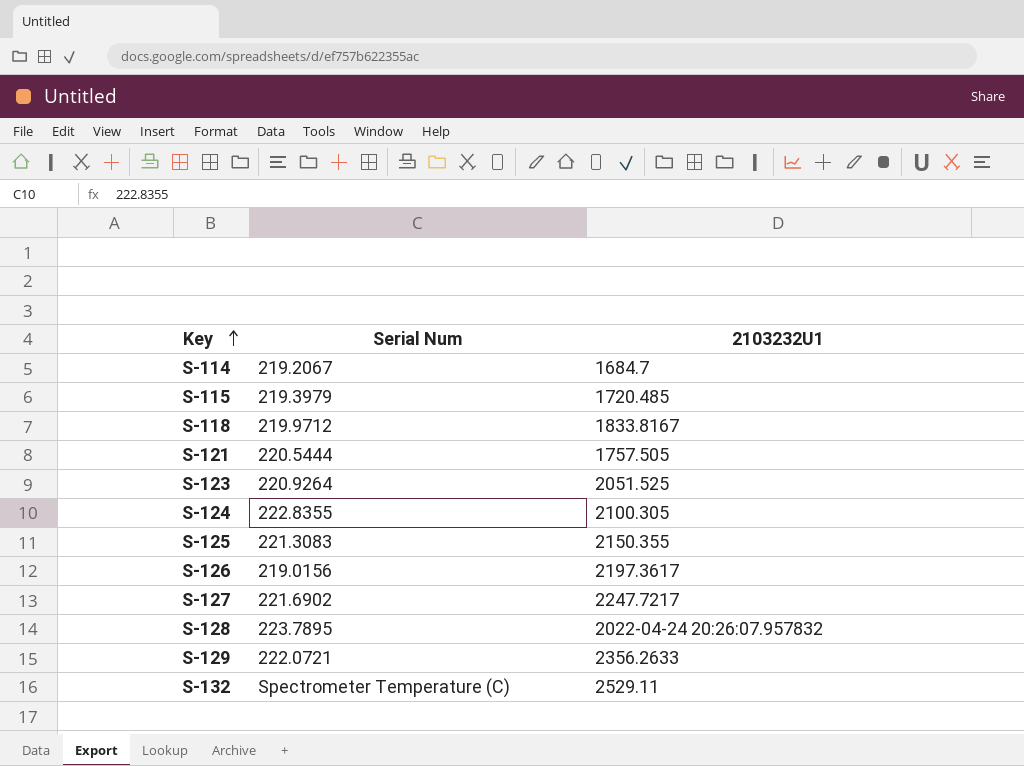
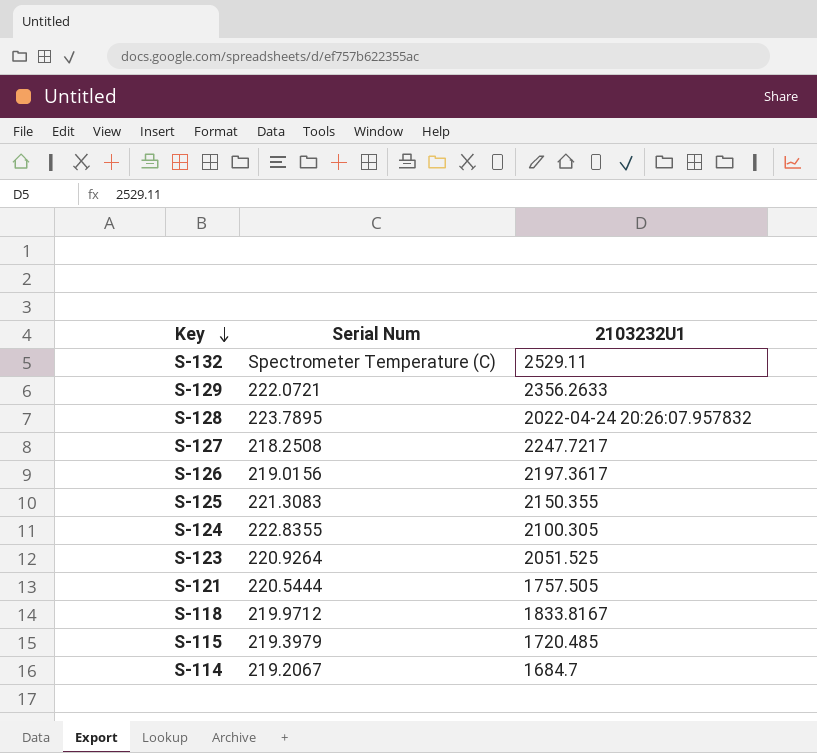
row order: Key ascending -> Key descending
S-127 | Serial Num: 221.6902 -> 218.2508

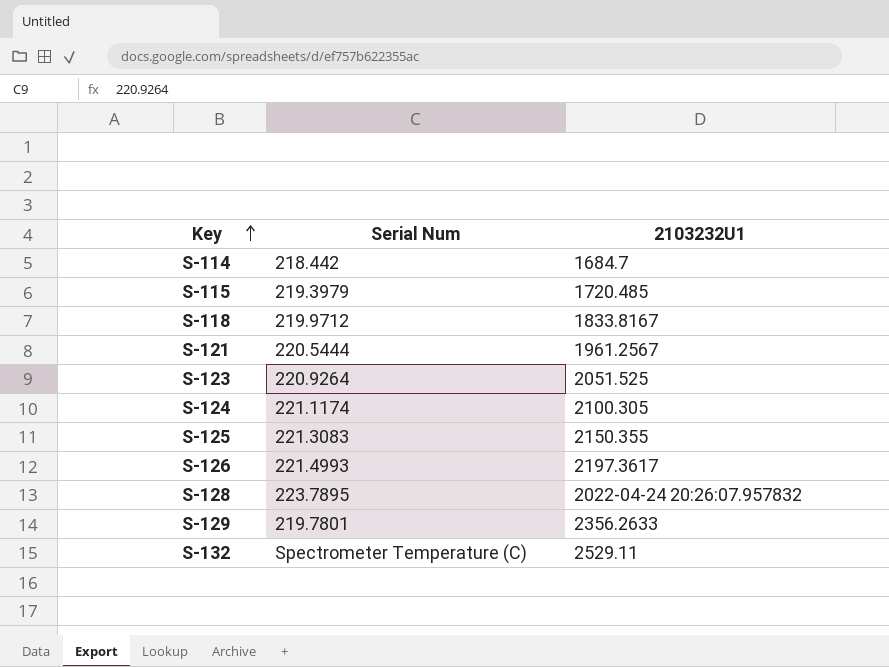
row order: Key descending -> Key ascending
row S-127: 218.2508 | 2247.7217 -> none
S-114 | Serial Num: 219.2067 -> 218.442
S-121 | 2103232U1: 1757.505 -> 1961.2567
S-124 | Serial Num: 222.8355 -> 221.1174
S-126 | Serial Num: 219.0156 -> 221.4993
S-129 | Serial Num: 222.0721 -> 219.7801

